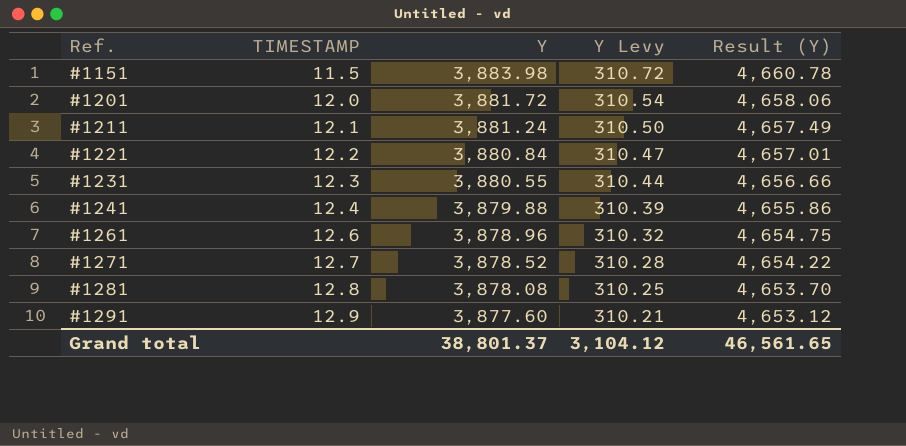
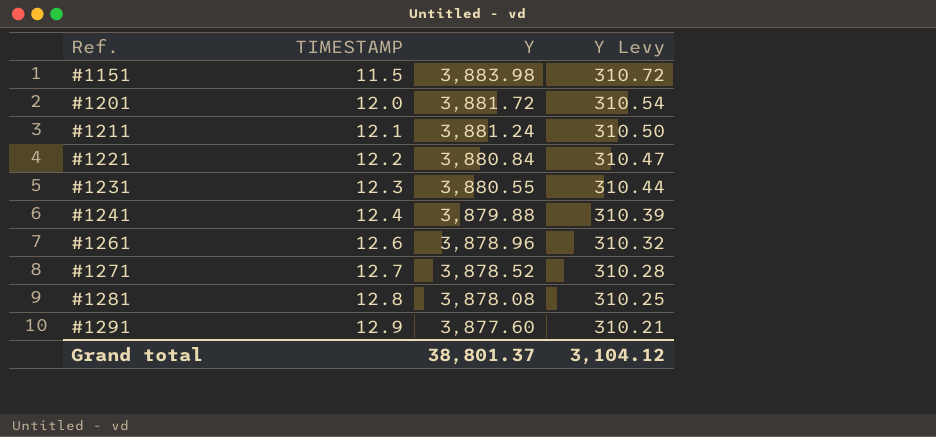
column Result (Y) | formula: [Y] * 1.2 -> none

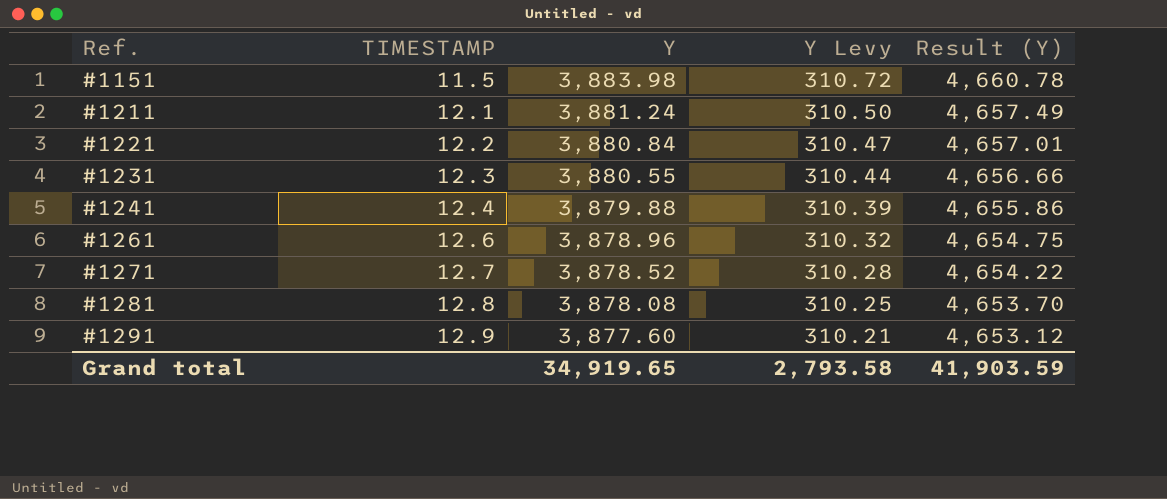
column Result (Y) | formula: none -> [Y] * 1.2
row #1201: 12.0 | 3,881.72 | 310.54 -> none
Grand total | Y: 38,801.37 -> 34,919.65
Grand total | Y Levy: 3,104.12 -> 2,793.58

